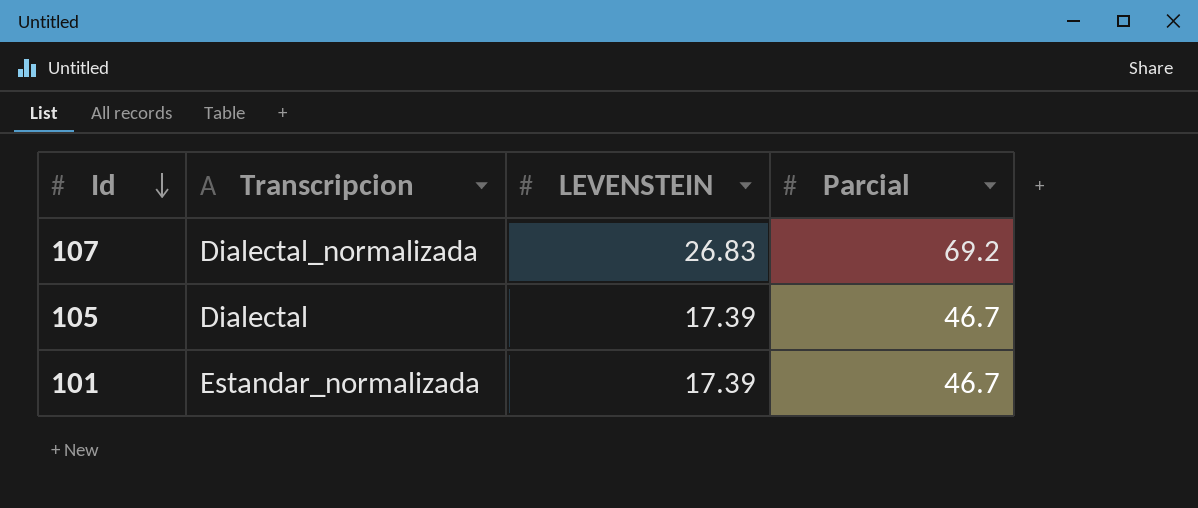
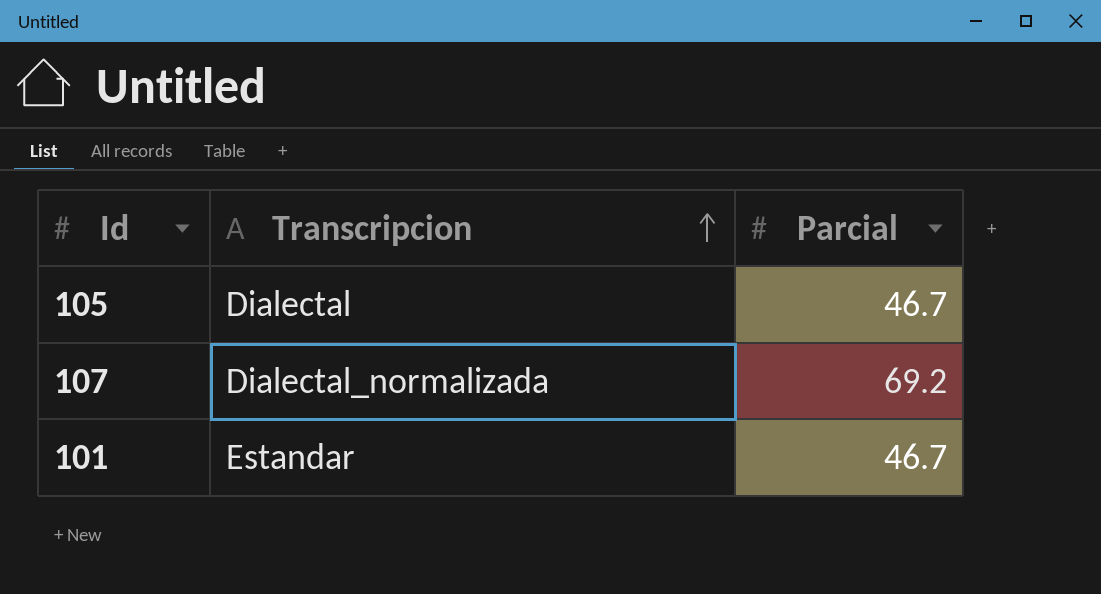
row order: Id descending -> Transcripcion ascending
column LEVENSTEIN | position: 3 -> none
101 | Transcripcion: Estandar_normalizada -> Estandar

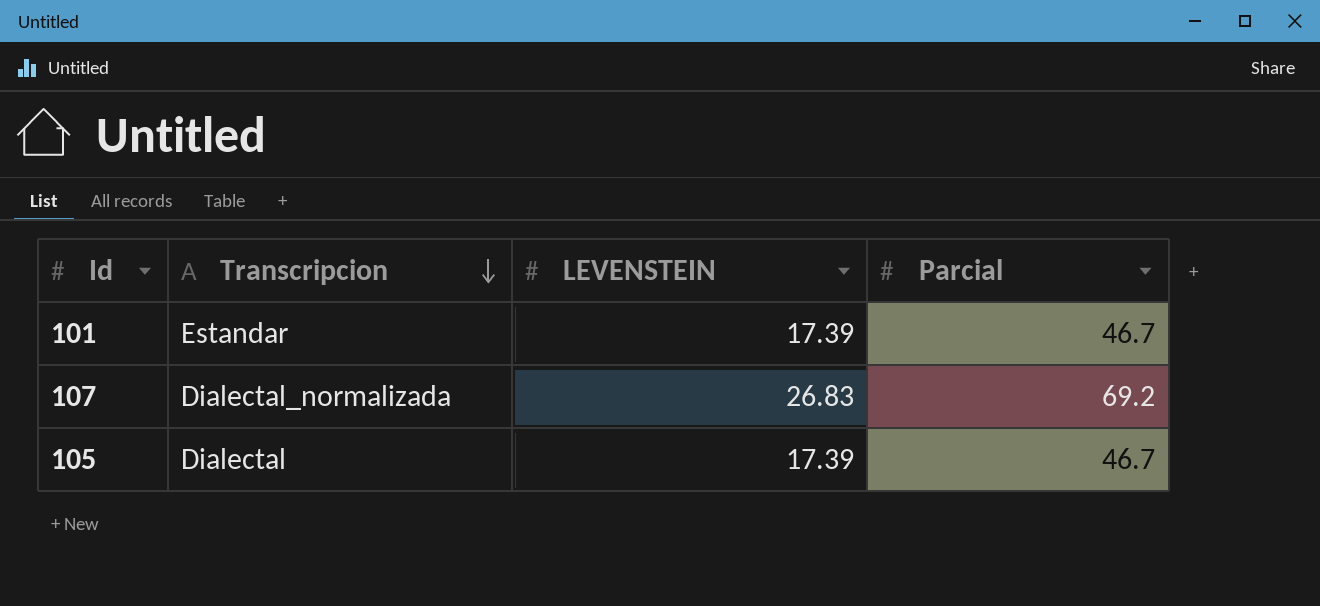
row order: Transcripcion ascending -> Transcripcion descending
column LEVENSTEIN | position: none -> 3

